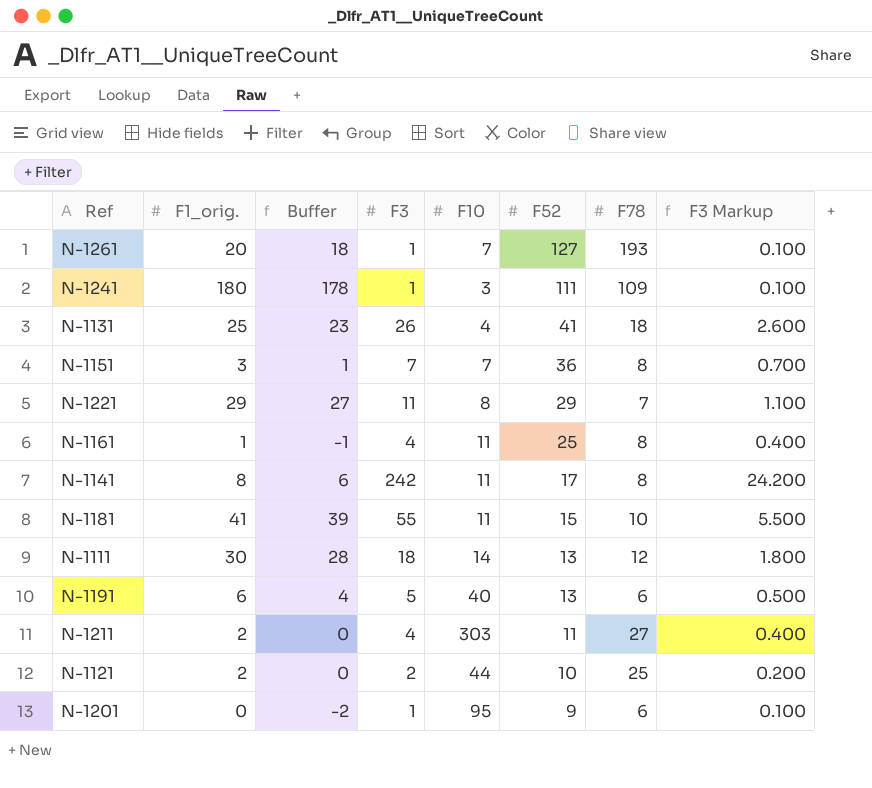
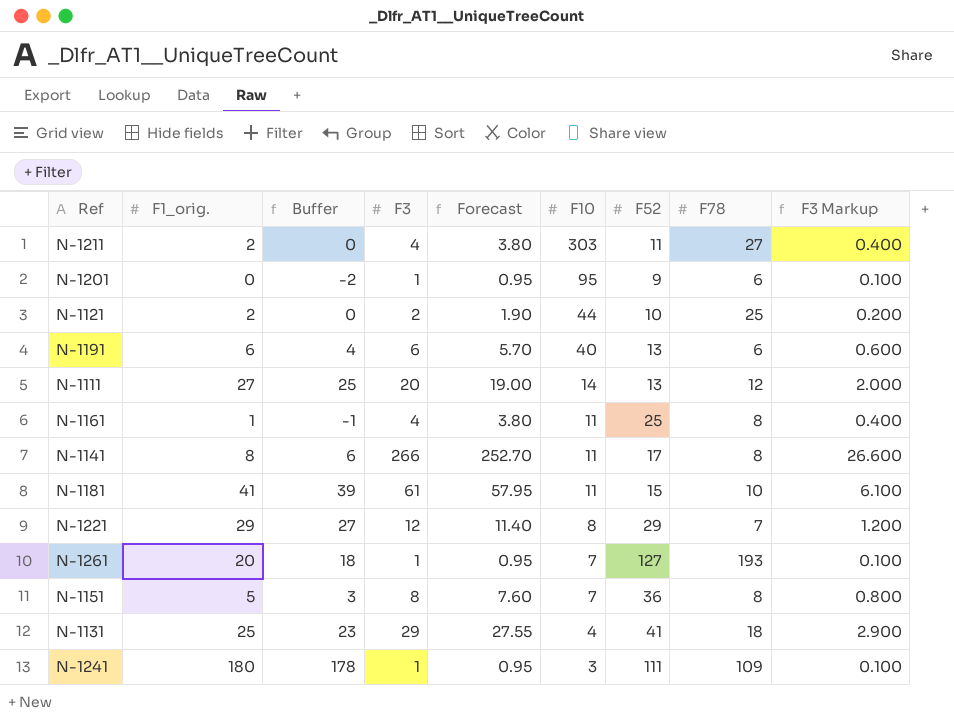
row order: F52 descending -> F10 descending
column Forecast | formula: none -> [F3] * 0.95
N-1191 | F3: 5 -> 6
N-1191 | F3 Markup: 0.500 -> 0.600
N-1111 | F1_orig.: 30 -> 27
N-1111 | Buffer: 28 -> 25
N-1111 | F3: 18 -> 20
N-1111 | F3 Markup: 1.800 -> 2.000
N-1141 | F3: 242 -> 266
N-1141 | F3 Markup: 24.200 -> 26.600
N-1181 | F3: 55 -> 61
N-1181 | F3 Markup: 5.500 -> 6.100
N-1221 | F3: 11 -> 12
N-1221 | F3 Markup: 1.100 -> 1.200
N-1151 | F1_orig.: 3 -> 5
N-1151 | Buffer: 1 -> 3
N-1151 | F3: 7 -> 8
N-1151 | F3 Markup: 0.700 -> 0.800
N-1131 | F3: 26 -> 29
N-1131 | F3 Markup: 2.600 -> 2.900

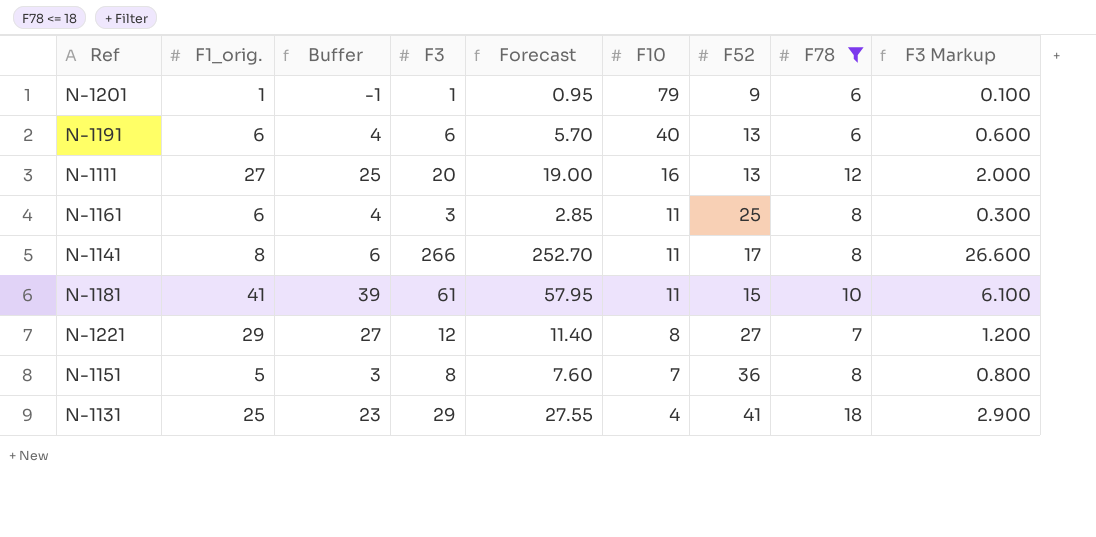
filter: none -> F78 <= 18
N-1201 | F1_orig.: 0 -> 1
N-1201 | Buffer: -2 -> -1
N-1201 | F10: 95 -> 79
N-1111 | F10: 14 -> 16
N-1161 | F1_orig.: 1 -> 6
N-1161 | Buffer: -1 -> 4
N-1161 | F3: 4 -> 3
N-1161 | Forecast: 3.80 -> 2.85
N-1161 | F3 Markup: 0.400 -> 0.300
N-1221 | F52: 29 -> 27

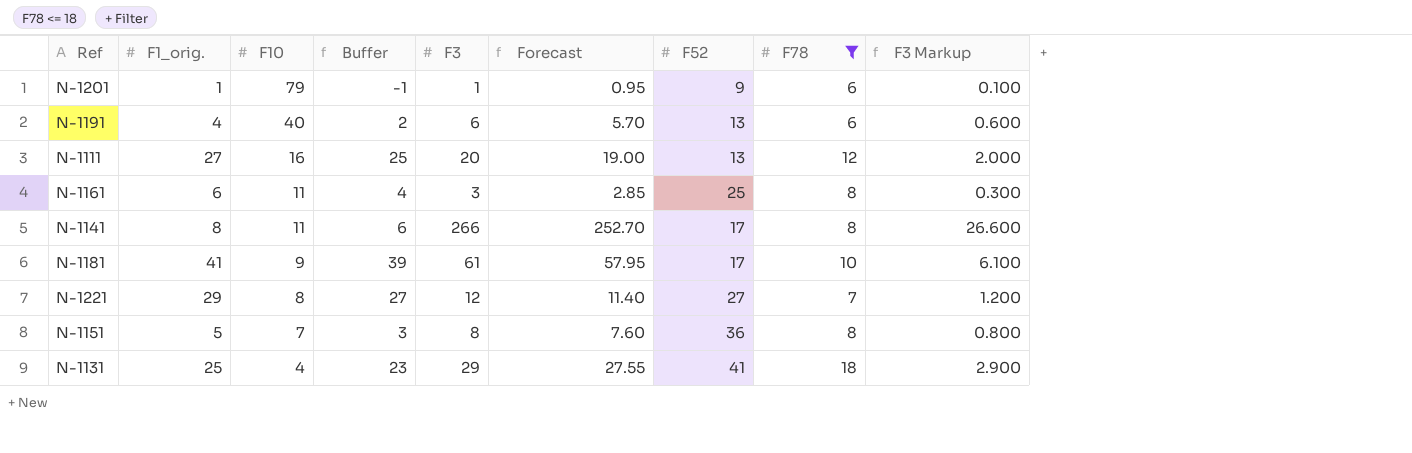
column F10 | position: 6 -> 3
N-1191 | F1_orig.: 6 -> 4
N-1191 | Buffer: 4 -> 2
N-1181 | F10: 11 -> 9
N-1181 | F52: 15 -> 17

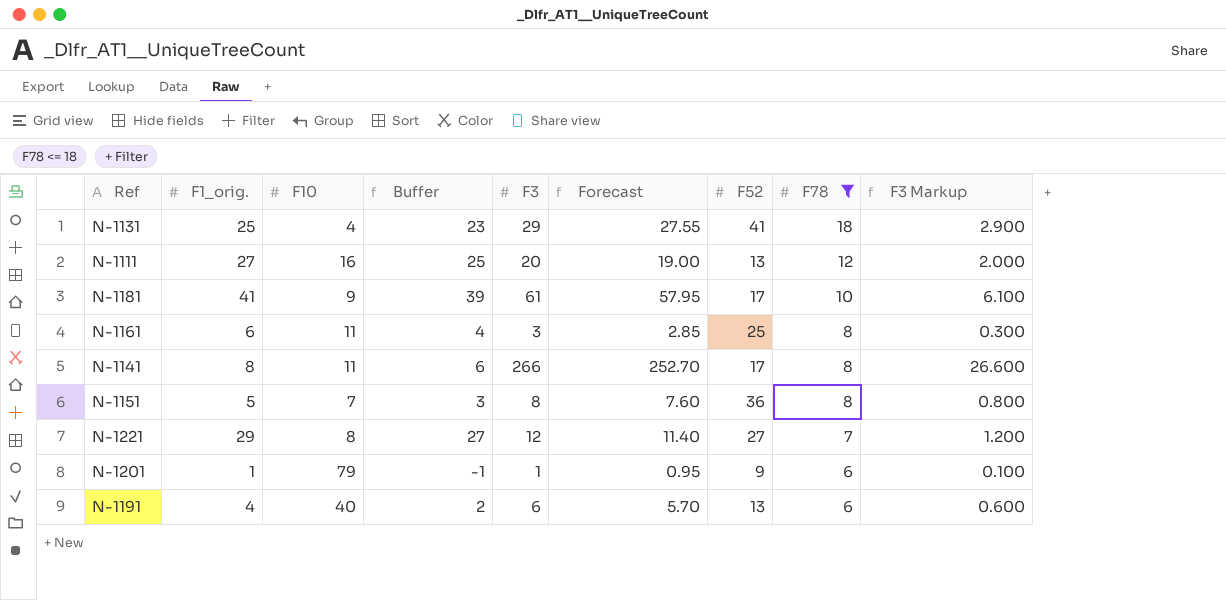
row order: F10 descending -> F78 descending

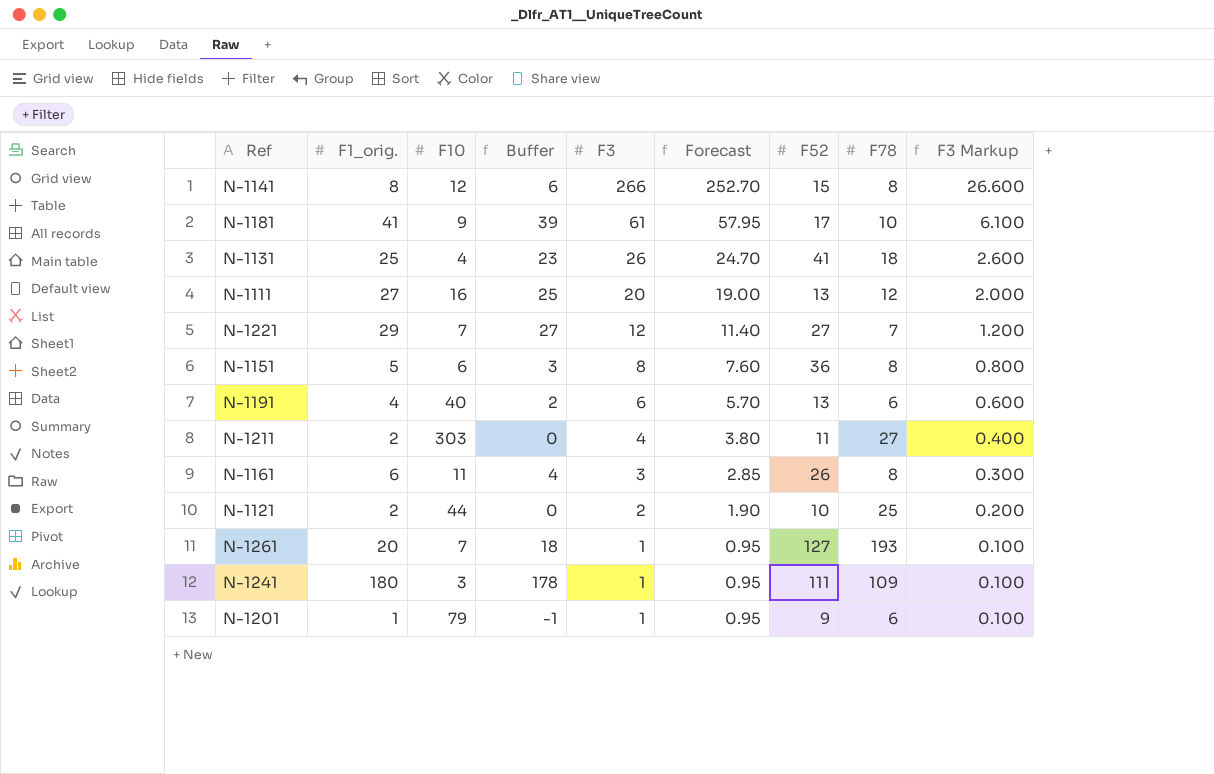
filter: F78 <= 18 -> none
row order: F78 descending -> F3 descending
N-1141 | F10: 11 -> 12
N-1141 | F52: 17 -> 15
N-1131 | F3: 29 -> 26
N-1131 | Forecast: 27.55 -> 24.70
N-1131 | F3 Markup: 2.900 -> 2.600
N-1221 | F10: 8 -> 7
N-1151 | F10: 7 -> 6
N-1161 | F52: 25 -> 26

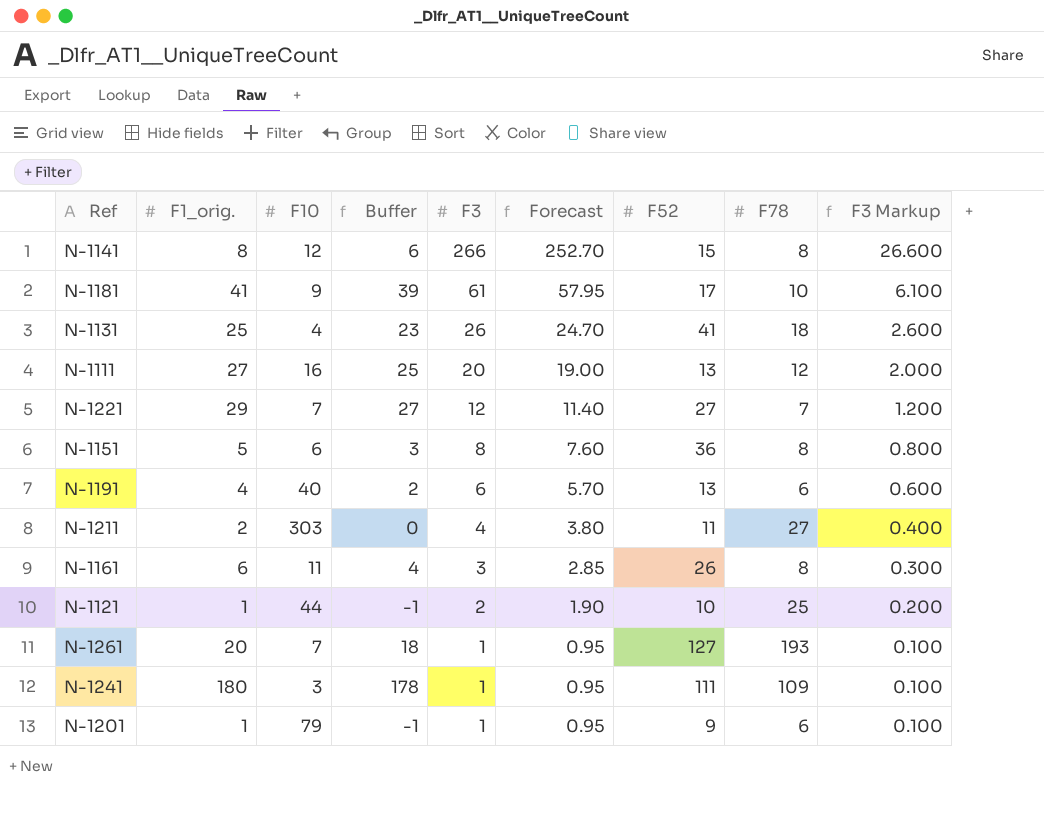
N-1121 | F1_orig.: 2 -> 1
N-1121 | Buffer: 0 -> -1

